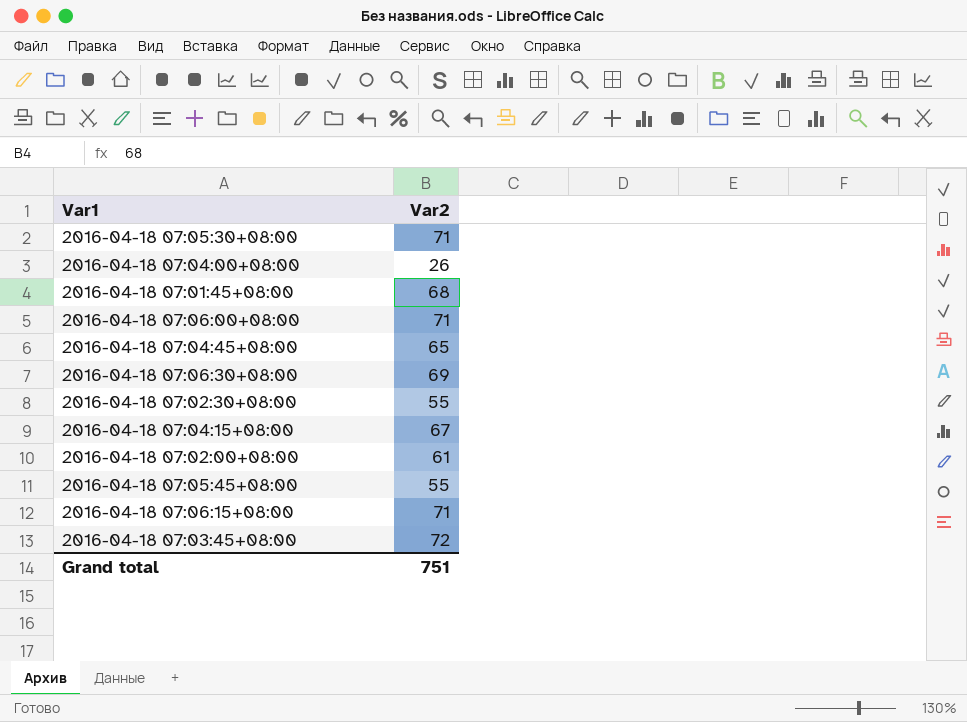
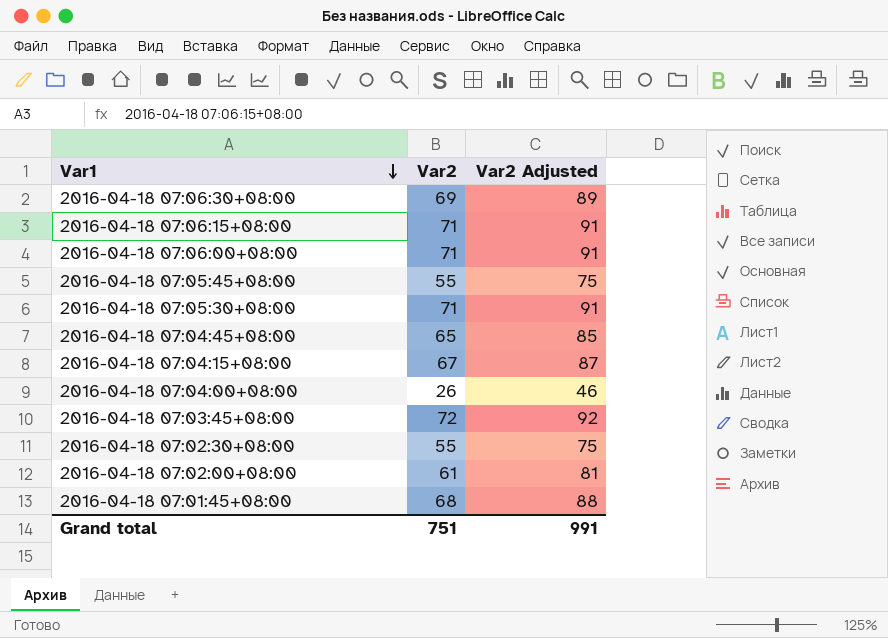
row order: none -> Var1 descending
column Var2 Adjusted | formula: none -> [Var2] + 20

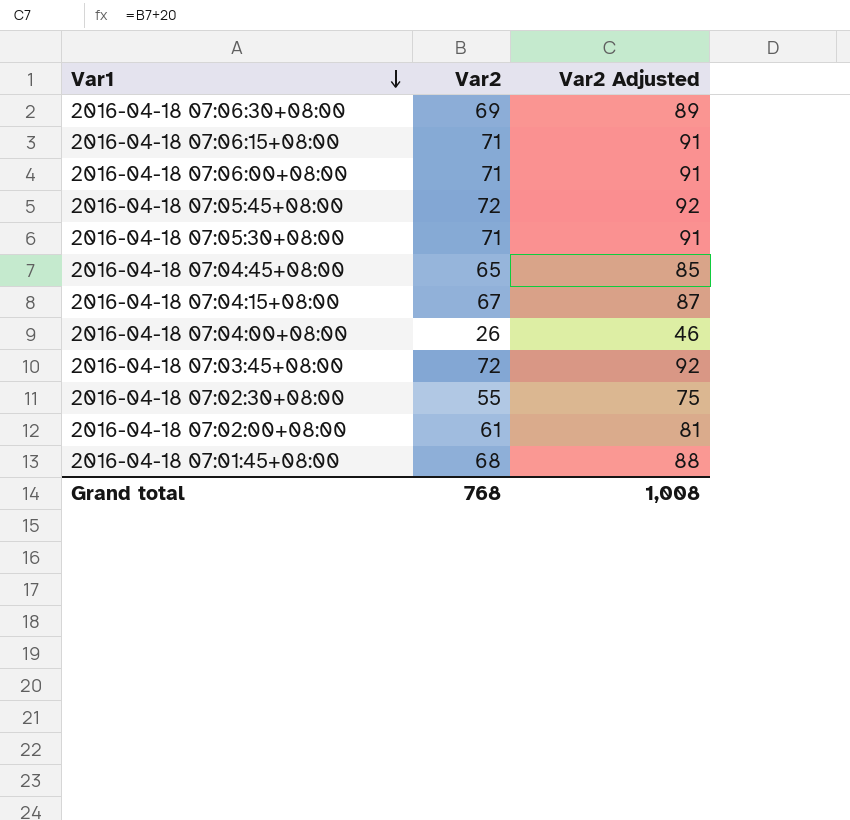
2016-04-18 07:05:45+08:00 | Var2: 55 -> 72
2016-04-18 07:05:45+08:00 | Var2 Adjusted: 75 -> 92
Grand total | Var2: 751 -> 768
Grand total | Var2 Adjusted: 991 -> 1,008

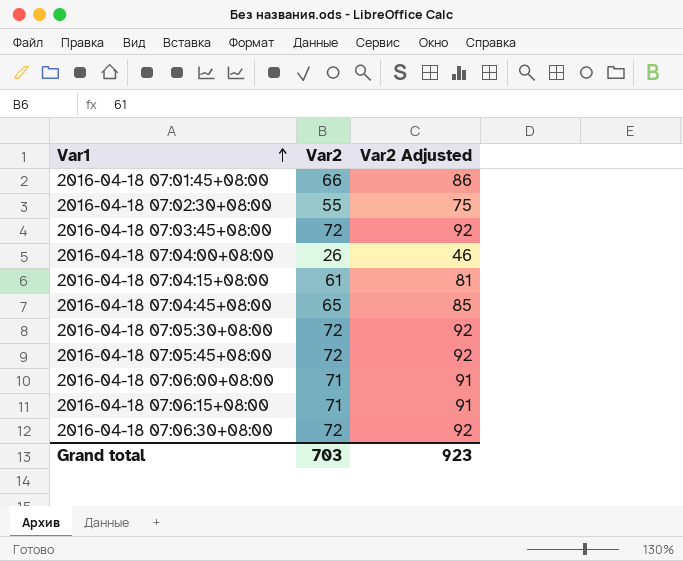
row order: Var1 descending -> Var1 ascending
row 2016-04-18 07:02:00+08:00: 61 | 81 -> none
2016-04-18 07:01:45+08:00 | Var2: 68 -> 66
2016-04-18 07:01:45+08:00 | Var2 Adjusted: 88 -> 86
2016-04-18 07:04:15+08:00 | Var2: 67 -> 61
2016-04-18 07:04:15+08:00 | Var2 Adjusted: 87 -> 81
2016-04-18 07:05:30+08:00 | Var2: 71 -> 72
2016-04-18 07:05:30+08:00 | Var2 Adjusted: 91 -> 92
2016-04-18 07:06:30+08:00 | Var2: 69 -> 72
2016-04-18 07:06:30+08:00 | Var2 Adjusted: 89 -> 92
Grand total | Var2: 768 -> 703
Grand total | Var2 Adjusted: 1,008 -> 923

